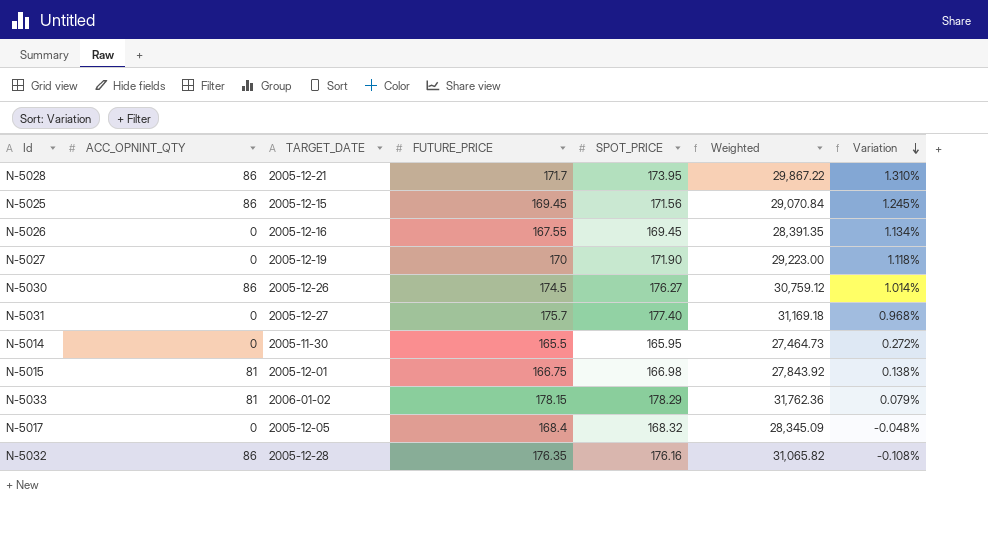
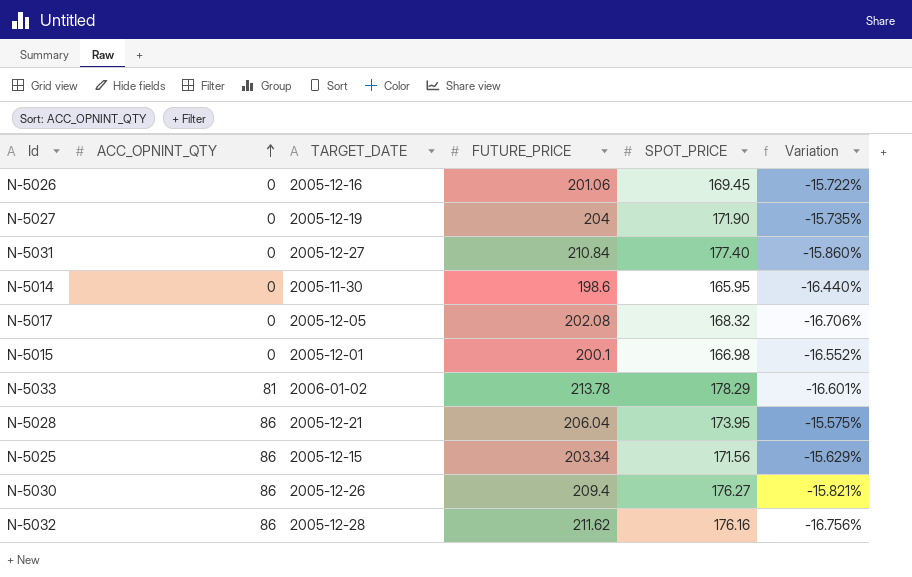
row order: Variation descending -> ACC_OPNINT_QTY ascending
column Weighted | formula: [FUTURE_PRICE] * [SPOT_PRICE] -> none
N-5026 | FUTURE_PRICE: 167.55 -> 201.06
N-5026 | Variation: 1.134% -> -15.722%
N-5027 | FUTURE_PRICE: 170 -> 204
N-5027 | Variation: 1.118% -> -15.735%
N-5031 | FUTURE_PRICE: 175.7 -> 210.84
N-5031 | Variation: 0.968% -> -15.860%
N-5014 | FUTURE_PRICE: 165.5 -> 198.6
N-5014 | Variation: 0.272% -> -16.440%
N-5017 | FUTURE_PRICE: 168.4 -> 202.08
N-5017 | Variation: -0.048% -> -16.706%
N-5015 | ACC_OPNINT_QTY: 81 -> 0
N-5015 | FUTURE_PRICE: 166.75 -> 200.1
N-5015 | Variation: 0.138% -> -16.552%
N-5033 | FUTURE_PRICE: 178.15 -> 213.78
N-5033 | Variation: 0.079% -> -16.601%
N-5028 | FUTURE_PRICE: 171.7 -> 206.04
N-5028 | Variation: 1.310% -> -15.575%
N-5025 | FUTURE_PRICE: 169.45 -> 203.34
N-5025 | Variation: 1.245% -> -15.629%
N-5030 | FUTURE_PRICE: 174.5 -> 209.4
N-5030 | Variation: 1.014% -> -15.821%
N-5032 | FUTURE_PRICE: 176.35 -> 211.62
N-5032 | Variation: -0.108% -> -16.756%

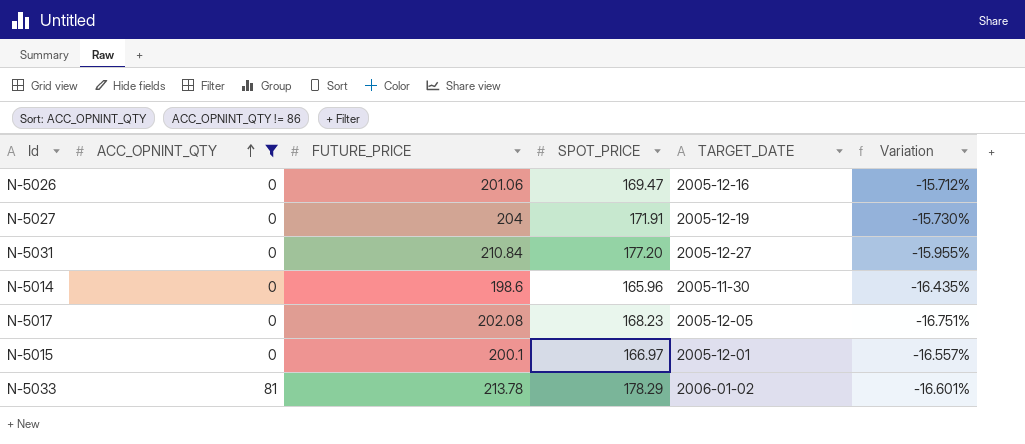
filter: none -> ACC_OPNINT_QTY != 86
column TARGET_DATE | position: 3 -> 5
N-5026 | SPOT_PRICE: 169.45 -> 169.47
N-5026 | Variation: -15.722% -> -15.712%
N-5027 | SPOT_PRICE: 171.90 -> 171.91
N-5027 | Variation: -15.735% -> -15.730%
N-5031 | SPOT_PRICE: 177.40 -> 177.20
N-5031 | Variation: -15.860% -> -15.955%
N-5014 | SPOT_PRICE: 165.95 -> 165.96
N-5014 | Variation: -16.440% -> -16.435%
N-5017 | SPOT_PRICE: 168.32 -> 168.23
N-5017 | Variation: -16.706% -> -16.751%
N-5015 | SPOT_PRICE: 166.98 -> 166.97
N-5015 | Variation: -16.552% -> -16.557%

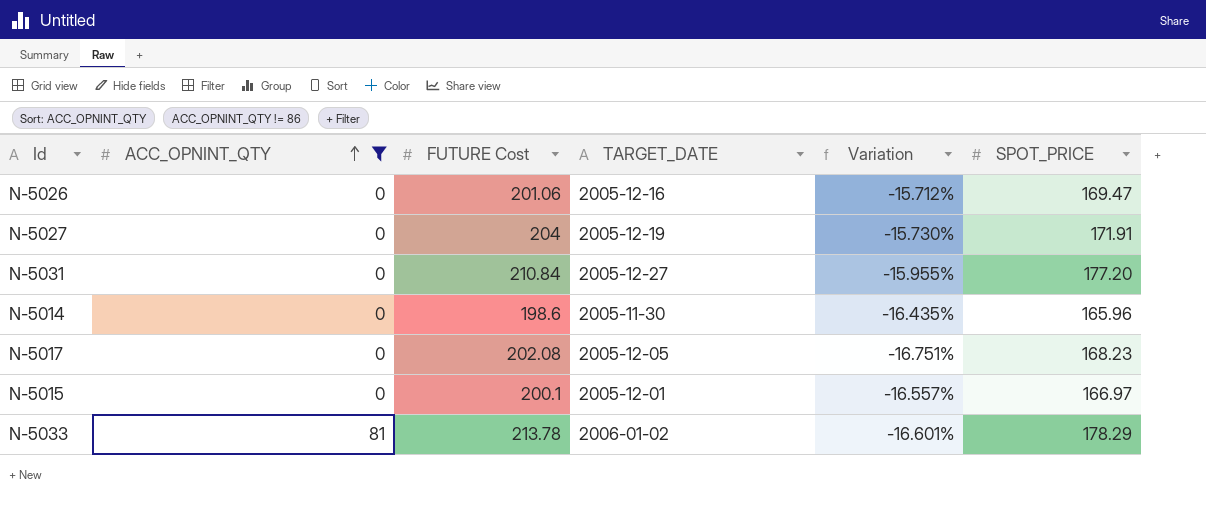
column name: FUTURE_PRICE -> FUTURE Cost
column SPOT_PRICE | position: 4 -> 6

